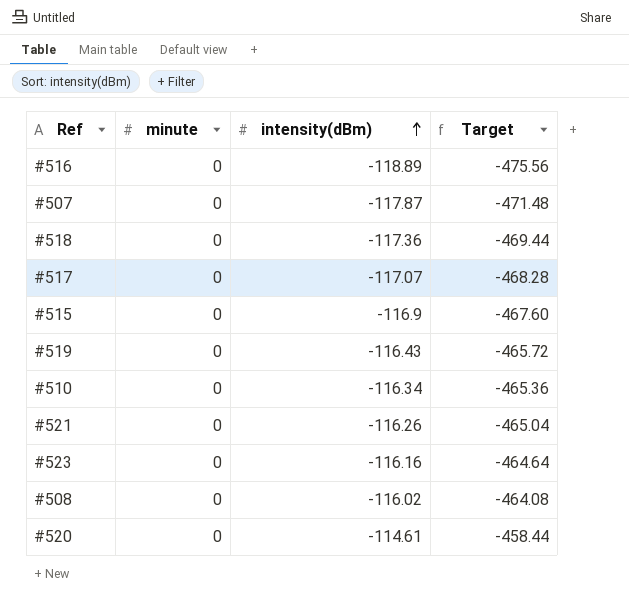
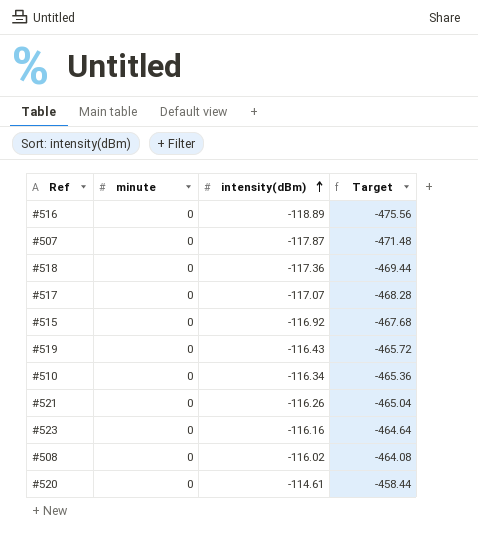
#515 | intensity(dBm): -116.9 -> -116.92
#515 | Target: -467.60 -> -467.68

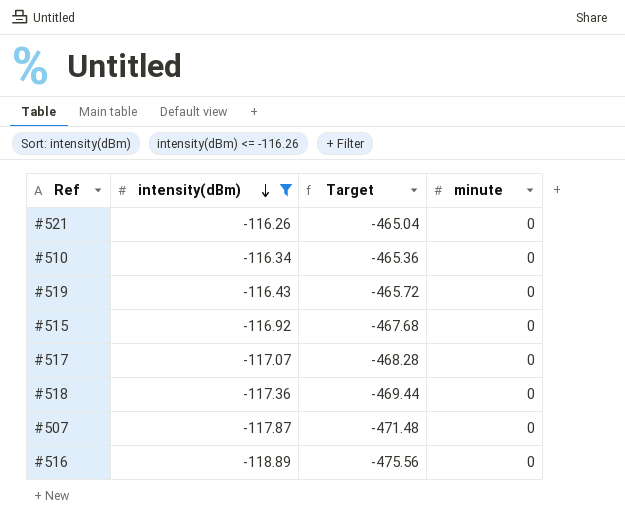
filter: none -> intensity(dBm) <= -116.26
row order: intensity(dBm) ascending -> intensity(dBm) descending
column minute | position: 2 -> 4

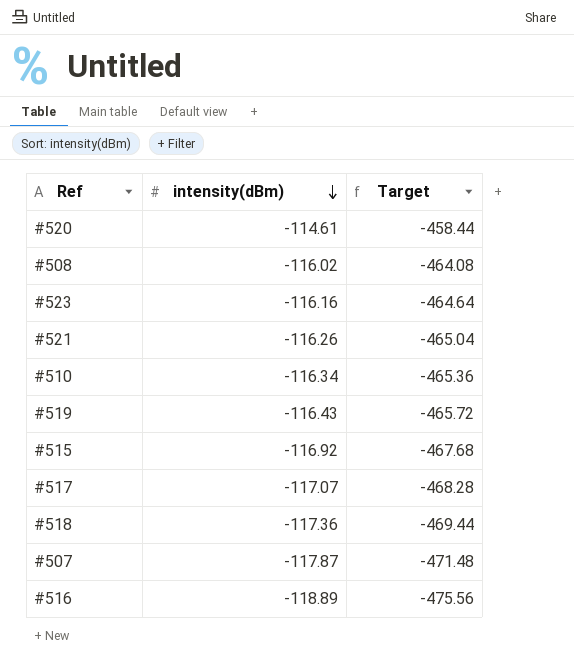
filter: intensity(dBm) <= -116.26 -> none
column minute | position: 4 -> none

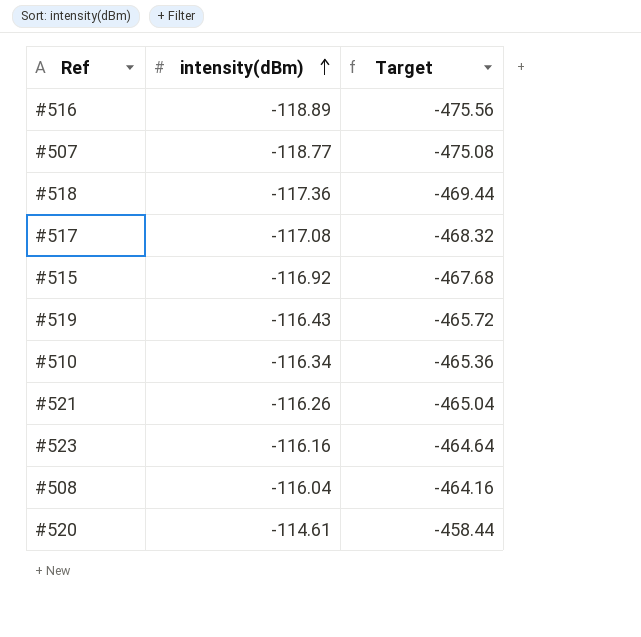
row order: intensity(dBm) descending -> intensity(dBm) ascending
#507 | intensity(dBm): -117.87 -> -118.77
#507 | Target: -471.48 -> -475.08
#517 | intensity(dBm): -117.07 -> -117.08
#517 | Target: -468.28 -> -468.32
#508 | intensity(dBm): -116.02 -> -116.04
#508 | Target: -464.08 -> -464.16

